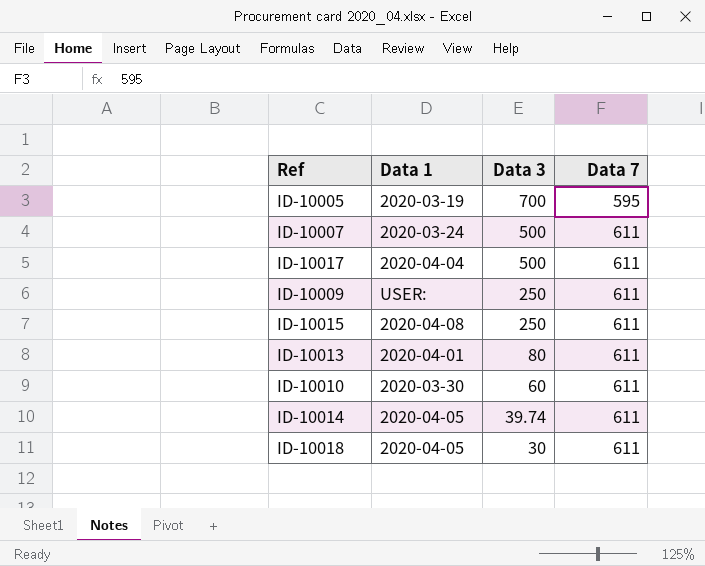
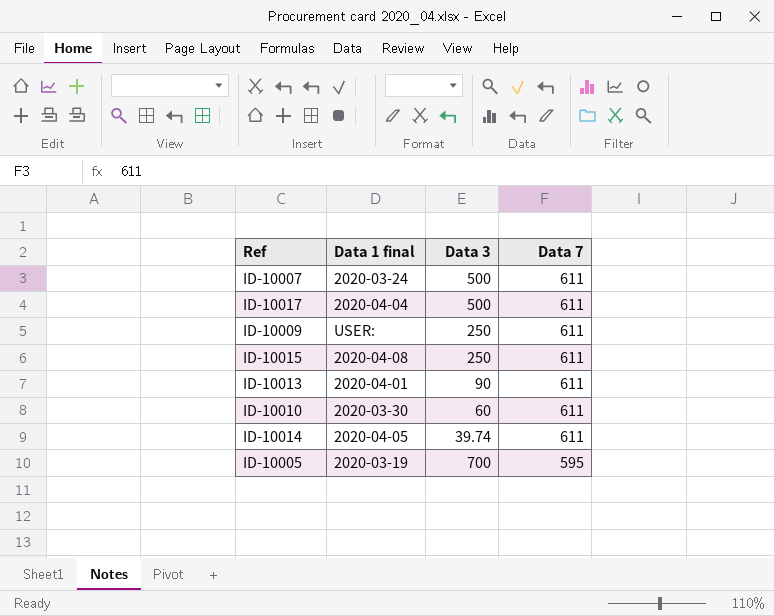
row order: Data 3 descending -> Data 7 descending
column name: Data 1 -> Data 1 final
row ID-10018: 2020-04-05 | 30 | 611 -> none
ID-10013 | Data 3: 80 -> 90

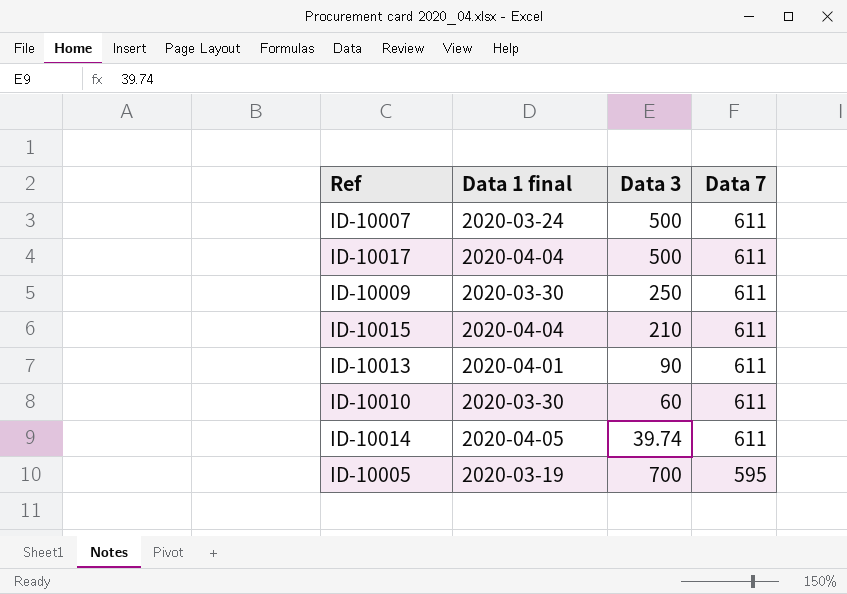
ID-10009 | Data 1 final: USER: -> 2020-03-30
ID-10015 | Data 1 final: 2020-04-08 -> 2020-04-04
ID-10015 | Data 3: 250 -> 210

